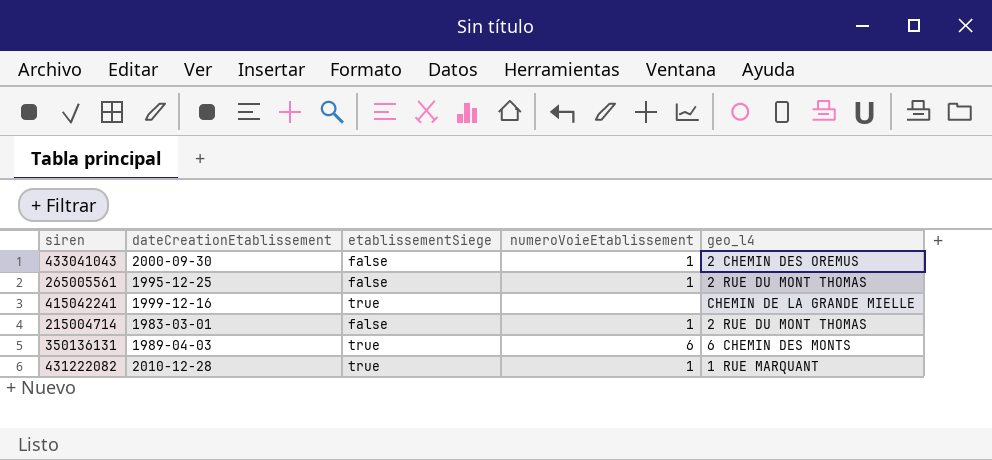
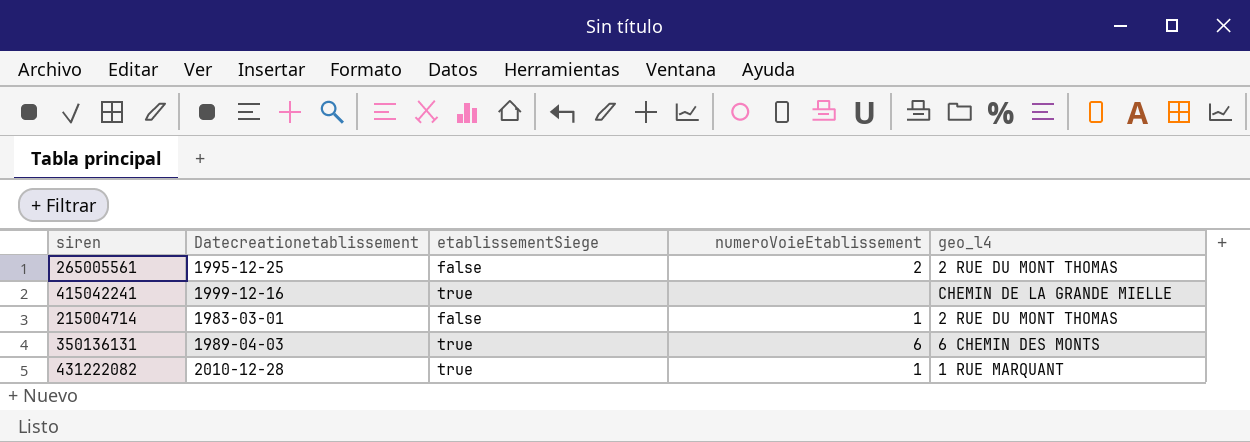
column name: dateCreationEtablissement -> Datecreationetablissement
row 433041043: 2000-09-30 | false | 1 | 2 CHEMIN DES OREMUS -> none
265005561 | numeroVoieEtablissement: 1 -> 2

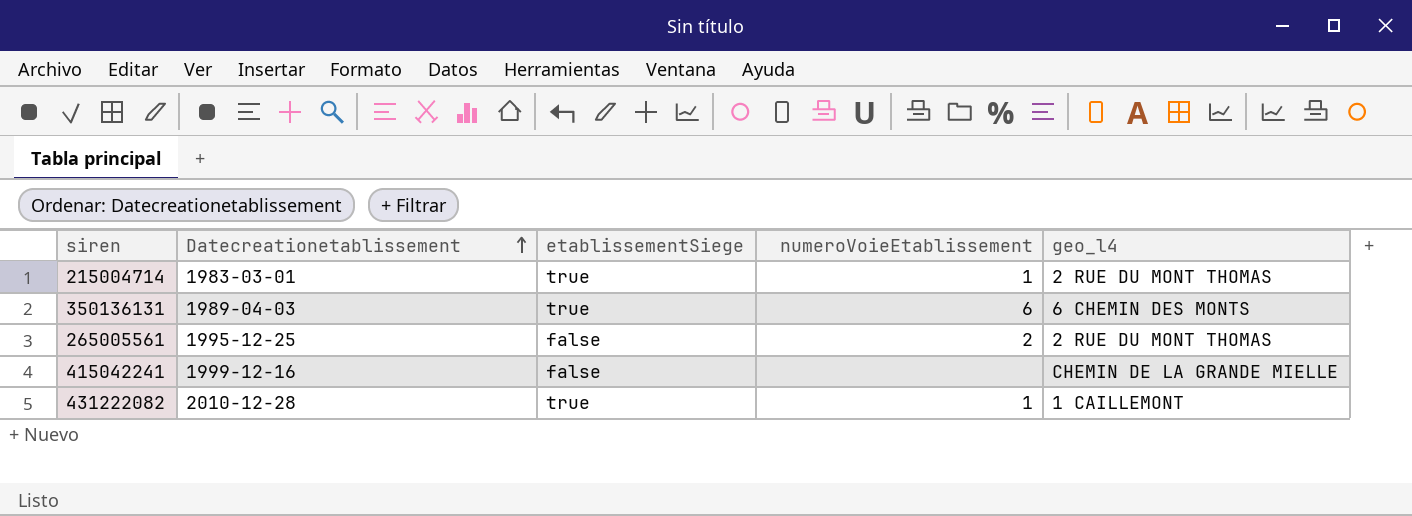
row order: none -> Datecreationetablissement ascending
215004714 | etablissementSiege: false -> true
415042241 | etablissementSiege: true -> false
431222082 | geo_l4: 1 RUE MARQUANT -> 1 CAILLEMONT

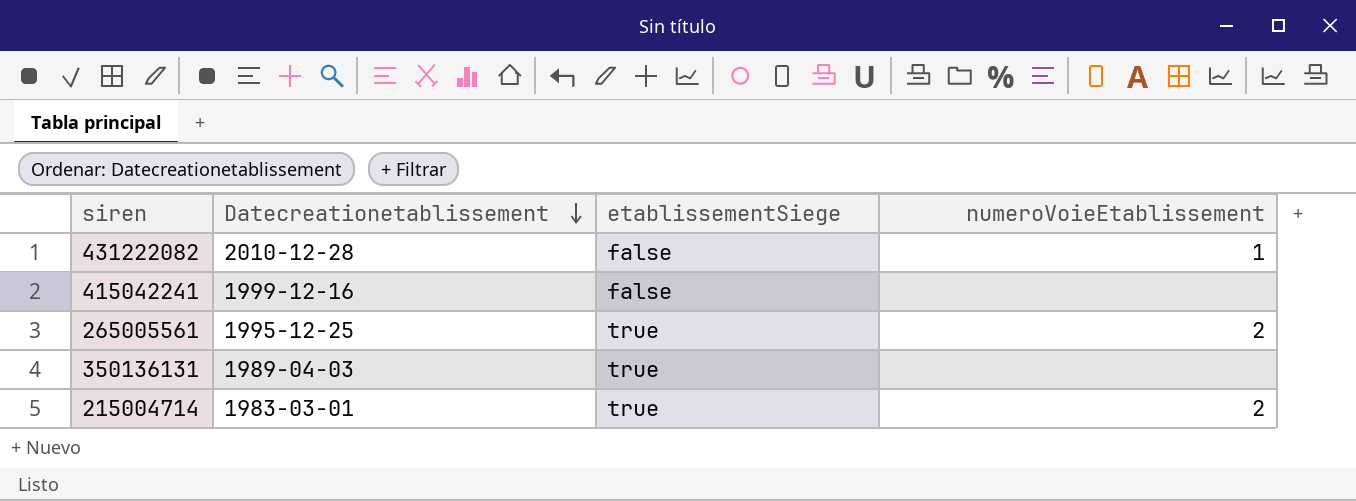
row order: Datecreationetablissement ascending -> Datecreationetablissement descending
column geo_l4 | position: 5 -> none
431222082 | etablissementSiege: true -> false
265005561 | etablissementSiege: false -> true
350136131 | numeroVoieEtablissement: 6 -> none
215004714 | numeroVoieEtablissement: 1 -> 2

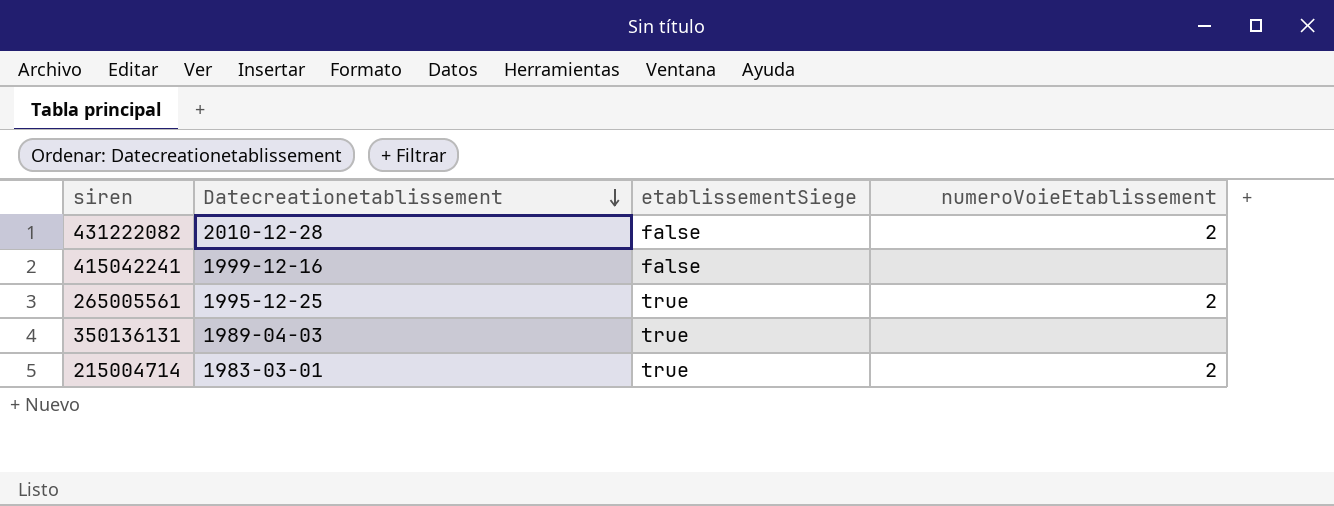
431222082 | numeroVoieEtablissement: 1 -> 2

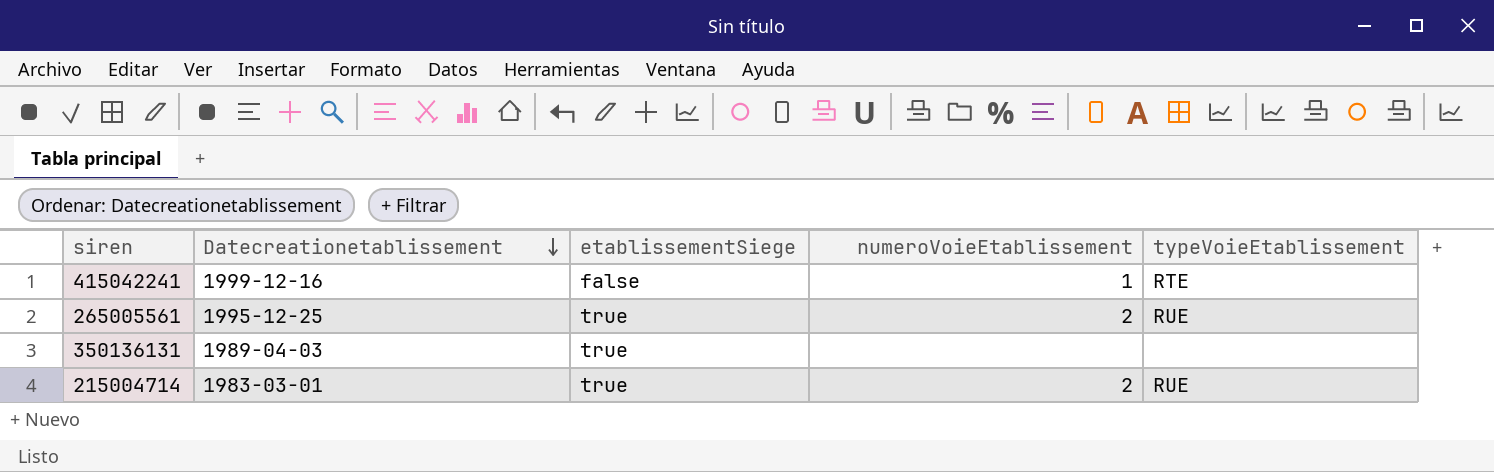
column typeVoieEtablissement | position: none -> 5
row 431222082: 2010-12-28 | false | 2 -> none
415042241 | numeroVoieEtablissement: none -> 1

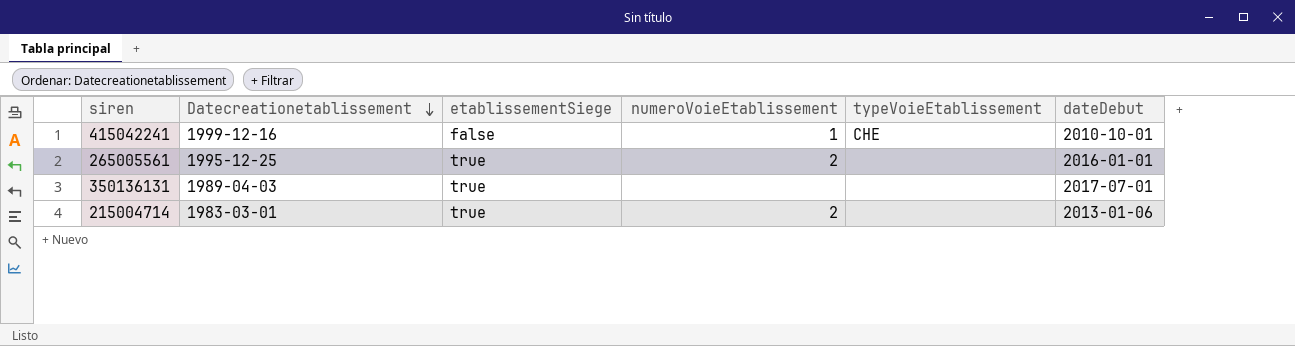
column dateDebut | position: none -> 6
415042241 | typeVoieEtablissement: RTE -> CHE
265005561 | typeVoieEtablissement: RUE -> none
215004714 | typeVoieEtablissement: RUE -> none

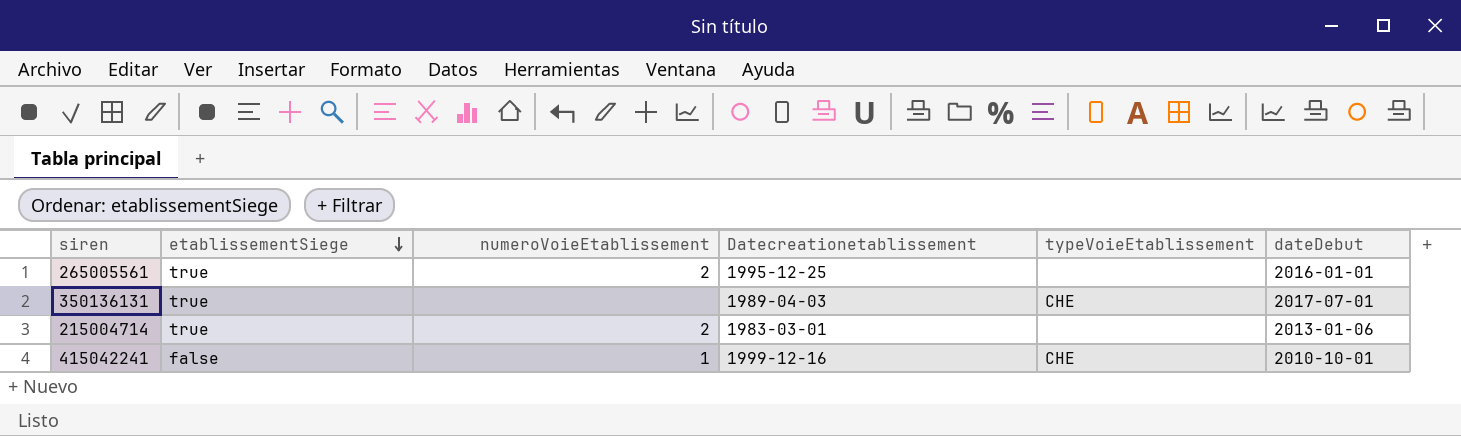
row order: Datecreationetablissement descending -> etablissementSiege descending
column Datecreationetablissement | position: 2 -> 4
350136131 | typeVoieEtablissement: none -> CHE

